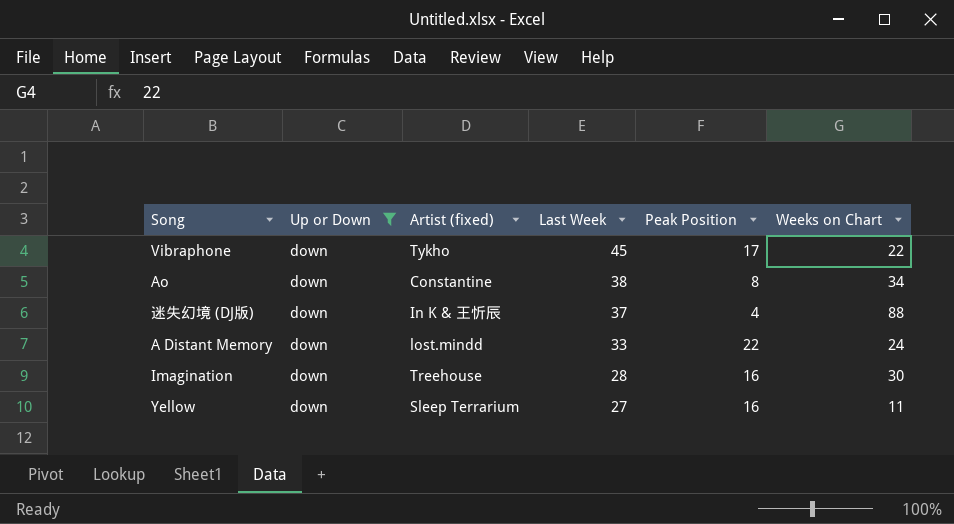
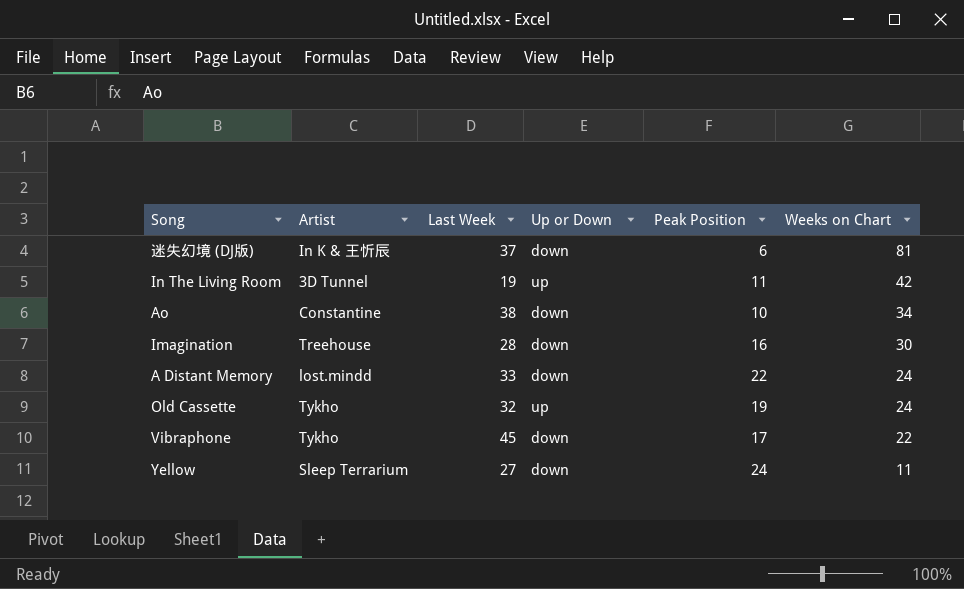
filter: Up or Down = down -> none
row order: Last Week descending -> Weeks on Chart descending
column name: Artist (fixed) -> Artist
column Up or Down | position: 2 -> 4
迷失幻境 (DJ版) | Peak Position: 4 -> 6
迷失幻境 (DJ版) | Weeks on Chart: 88 -> 81
Ao | Peak Position: 8 -> 10
Yellow | Peak Position: 16 -> 24

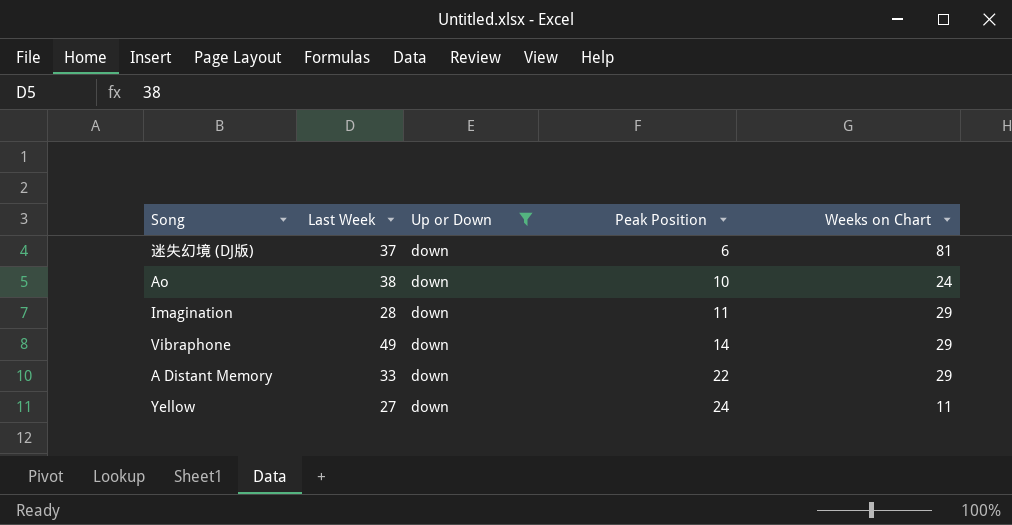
filter: none -> Up or Down = down
row order: Weeks on Chart descending -> Peak Position ascending
column Artist | position: 2 -> none
Ao | Weeks on Chart: 34 -> 24
Imagination | Peak Position: 16 -> 11
Imagination | Weeks on Chart: 30 -> 29
Vibraphone | Last Week: 45 -> 49
Vibraphone | Peak Position: 17 -> 14
Vibraphone | Weeks on Chart: 22 -> 29
A Distant Memory | Weeks on Chart: 24 -> 29

